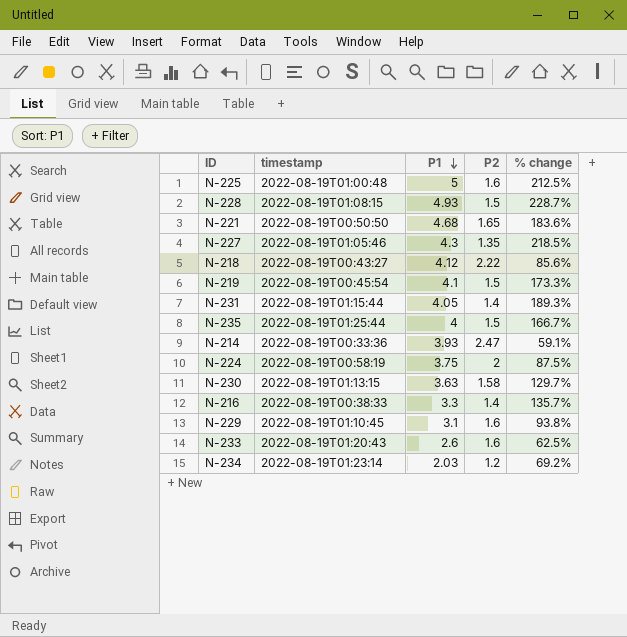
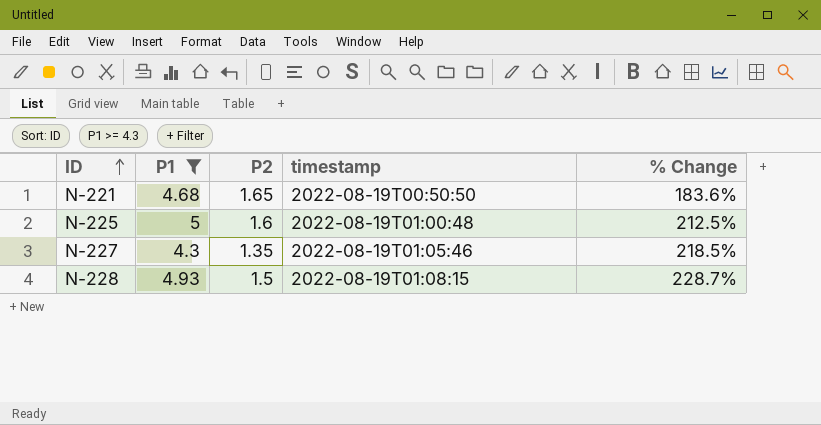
filter: none -> P1 >= 4.3
row order: P1 descending -> ID ascending
column timestamp | position: 2 -> 4
column name: % change -> % Change

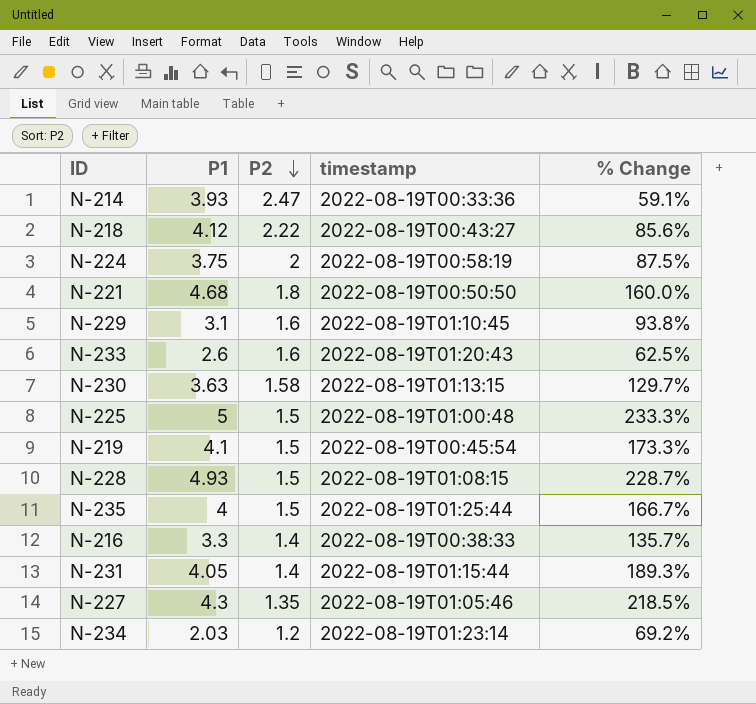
filter: P1 >= 4.3 -> none
row order: ID ascending -> P2 descending
N-221 | P2: 1.65 -> 1.8
N-221 | % Change: 183.6% -> 160.0%
N-225 | P2: 1.6 -> 1.5
N-225 | % Change: 212.5% -> 233.3%

